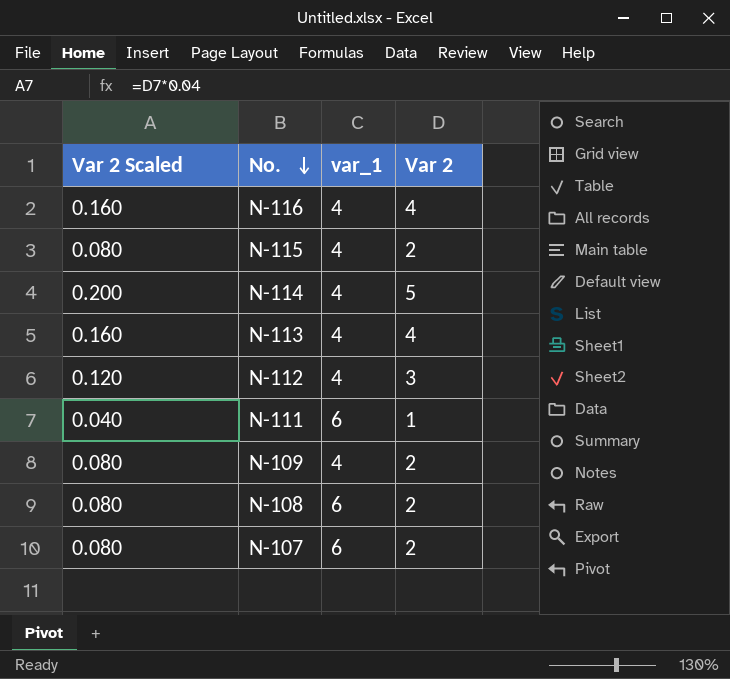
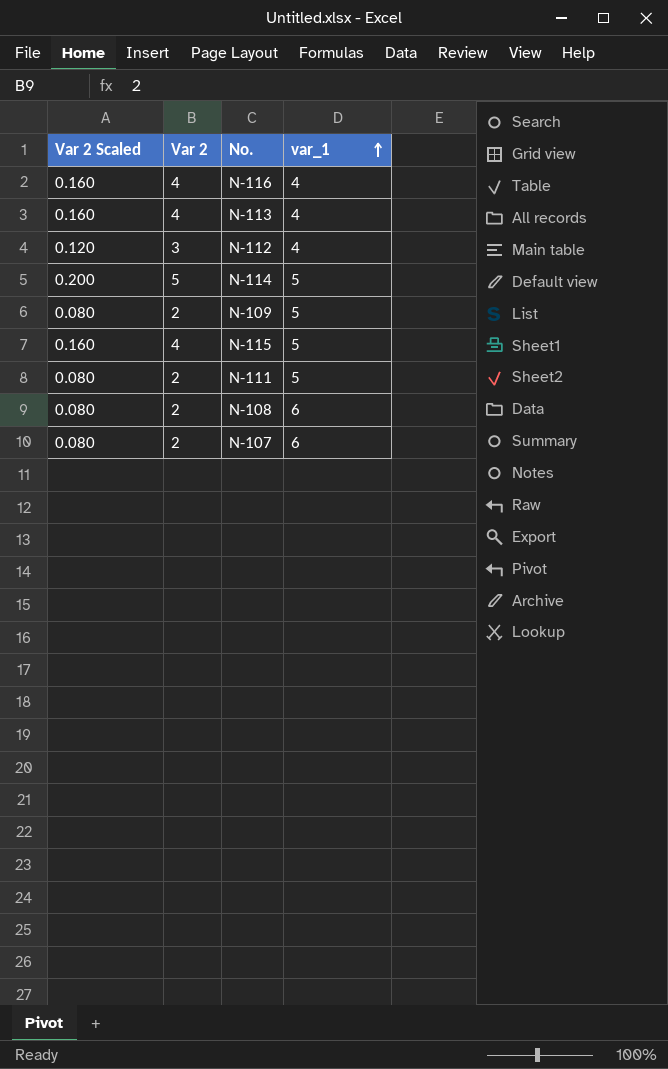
row order: No. descending -> var_1 ascending
column Var 2 | position: 4 -> 2
N-114 | var_1: 4 -> 5
N-109 | var_1: 4 -> 5
N-115 | Var 2 Scaled: 0.080 -> 0.160
N-115 | Var 2: 2 -> 4
N-115 | var_1: 4 -> 5
N-111 | Var 2 Scaled: 0.040 -> 0.080
N-111 | Var 2: 1 -> 2
N-111 | var_1: 6 -> 5

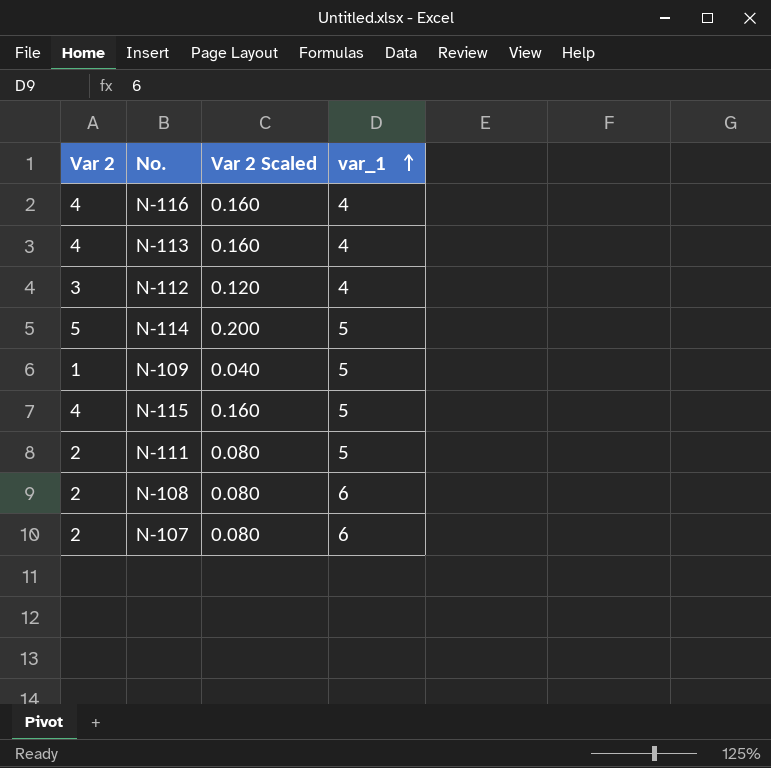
column Var 2 Scaled | position: 1 -> 3
N-109 | Var 2: 2 -> 1
N-109 | Var 2 Scaled: 0.080 -> 0.040

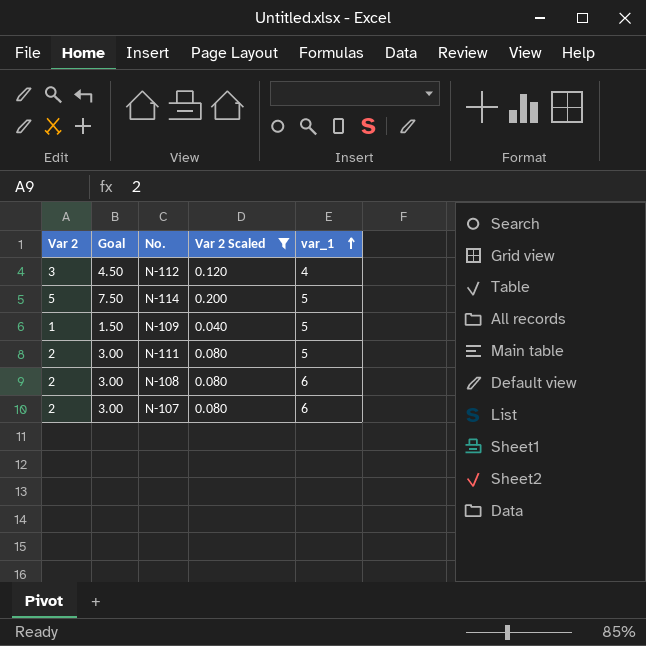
filter: none -> Var 2 Scaled != 0.160
column Goal | formula: none -> [Var 2] * 1.5

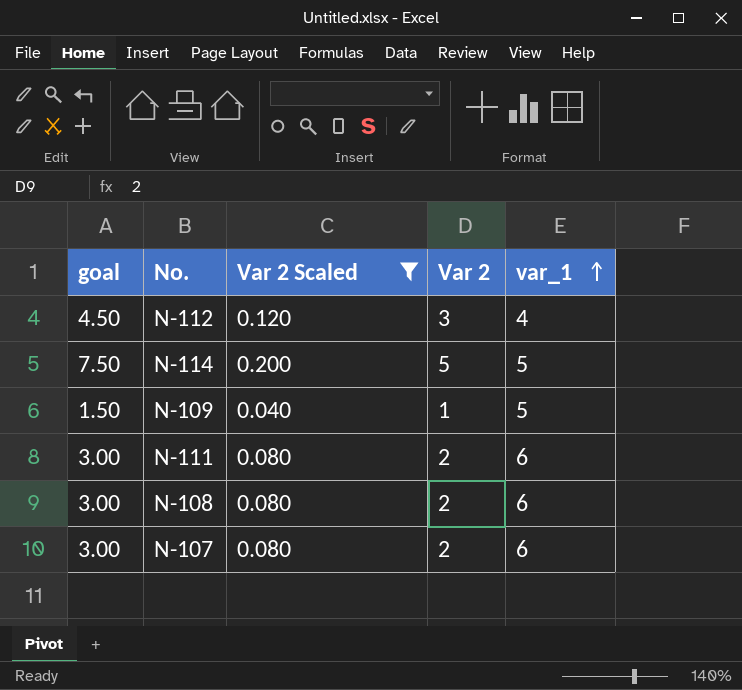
column name: Goal -> goal
column Var 2 | position: 1 -> 4
N-111 | var_1: 5 -> 6

